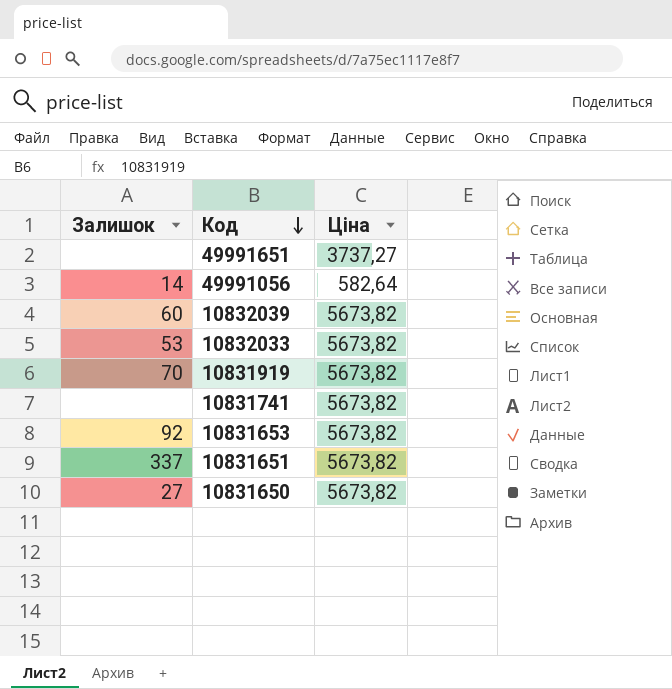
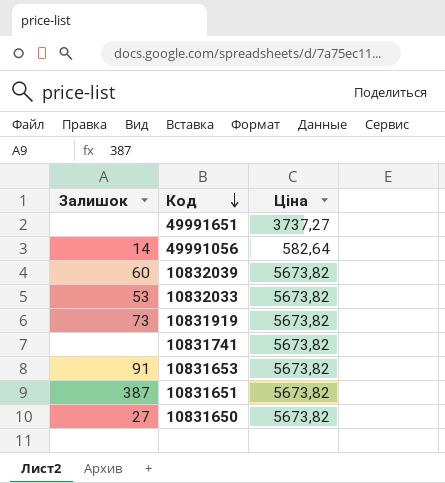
10831919 | Залишок: 70 -> 73
10831653 | Залишок: 92 -> 91
10831651 | Залишок: 337 -> 387

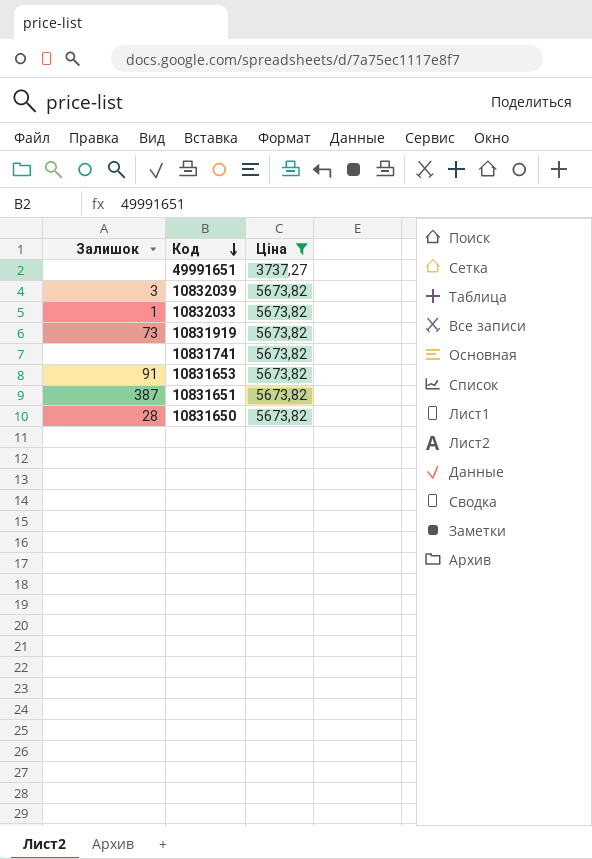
filter: none -> Ціна != 582,64
10832039 | Залишок: 60 -> 3
10832033 | Залишок: 53 -> 1
10831650 | Залишок: 27 -> 28

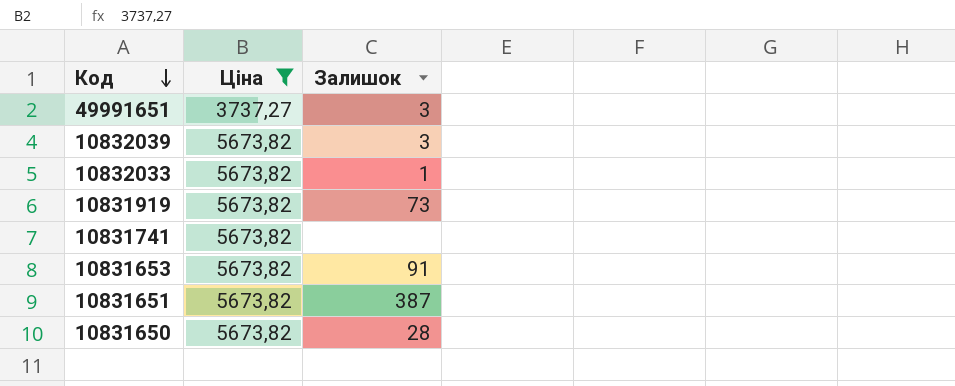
column Залишок | position: 1 -> 3
49991651 | Залишок: none -> 3

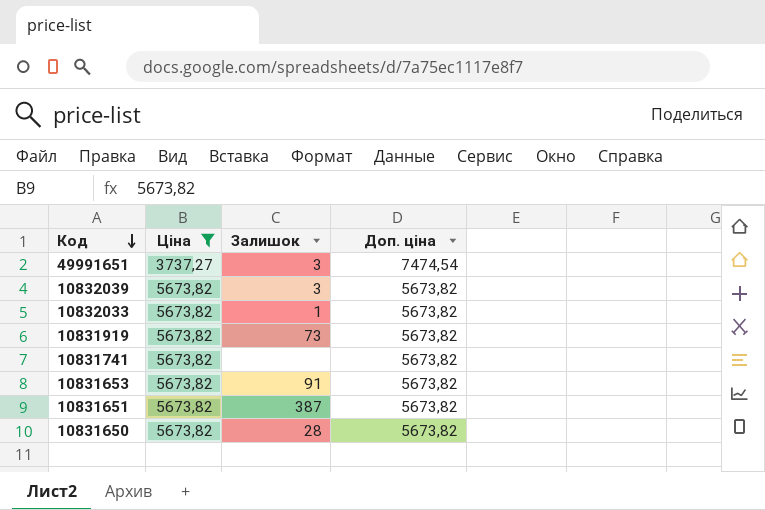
column Доп. ціна | position: none -> 4

